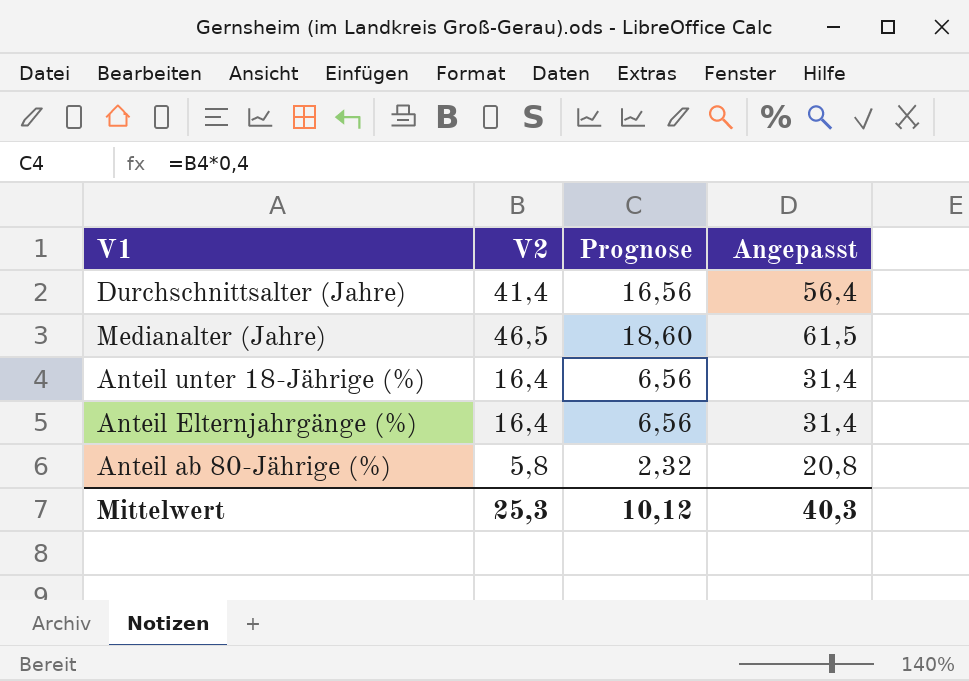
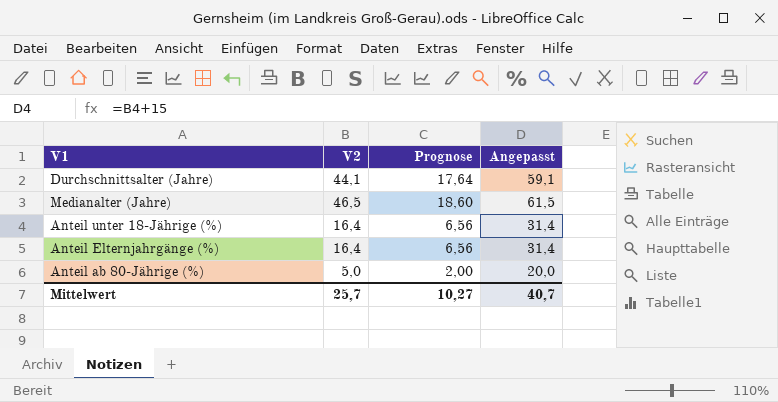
Durchschnittsalter (Jahre) | V2: 41,4 -> 44,1
Durchschnittsalter (Jahre) | Prognose: 16,56 -> 17,64
Durchschnittsalter (Jahre) | Angepasst: 56,4 -> 59,1
Anteil ab 80-Jährige (%) | V2: 5,8 -> 5,0
Anteil ab 80-Jährige (%) | Prognose: 2,32 -> 2,00
Anteil ab 80-Jährige (%) | Angepasst: 20,8 -> 20,0
Mittelwert | V2: 25,3 -> 25,7
Mittelwert | Prognose: 10,12 -> 10,27
Mittelwert | Angepasst: 40,3 -> 40,7

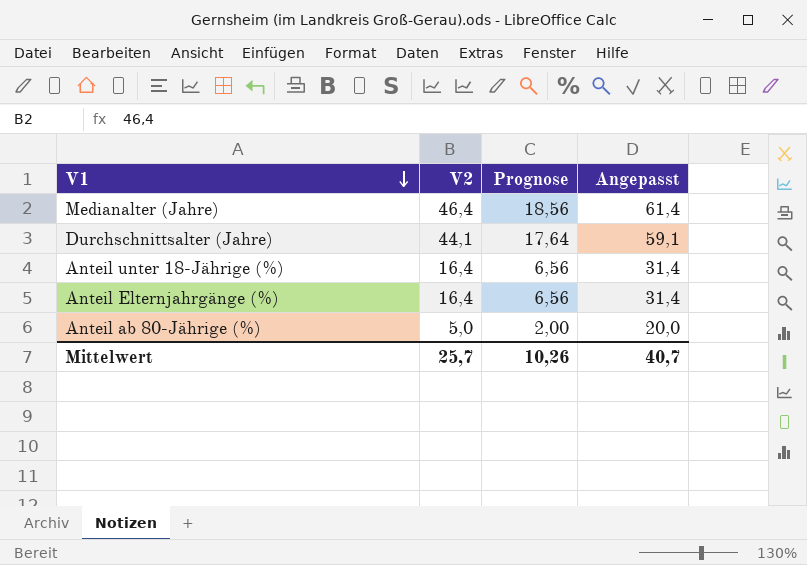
row order: none -> V1 descending
Medianalter (Jahre) | V2: 46,5 -> 46,4
Medianalter (Jahre) | Prognose: 18,60 -> 18,56
Medianalter (Jahre) | Angepasst: 61,5 -> 61,4
Mittelwert | Prognose: 10,27 -> 10,26

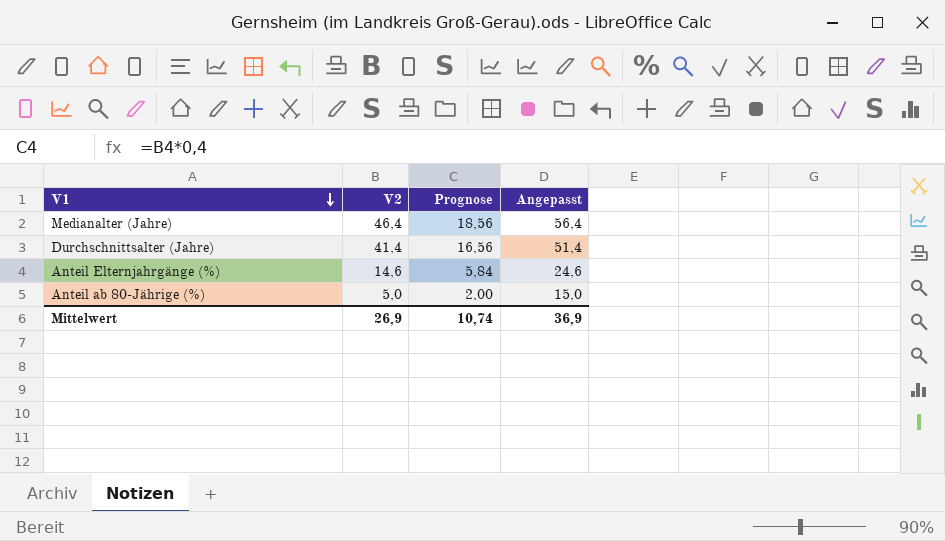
column Angepasst | formula: [V2] + 15 -> [V2] + 10
row Anteil unter 18-Jährige (%): 16,4 | 6,56 | 31,4 -> none
Durchschnittsalter (Jahre) | V2: 44,1 -> 41,4
Durchschnittsalter (Jahre) | Prognose: 17,64 -> 16,56
Anteil Elternjahrgänge (%) | V2: 16,4 -> 14,6
Anteil Elternjahrgänge (%) | Prognose: 6,56 -> 5,84
Mittelwert | V2: 25,7 -> 26,9
Mittelwert | Prognose: 10,26 -> 10,74
Mittelwert | Angepasst: 40,7 -> 36,9

